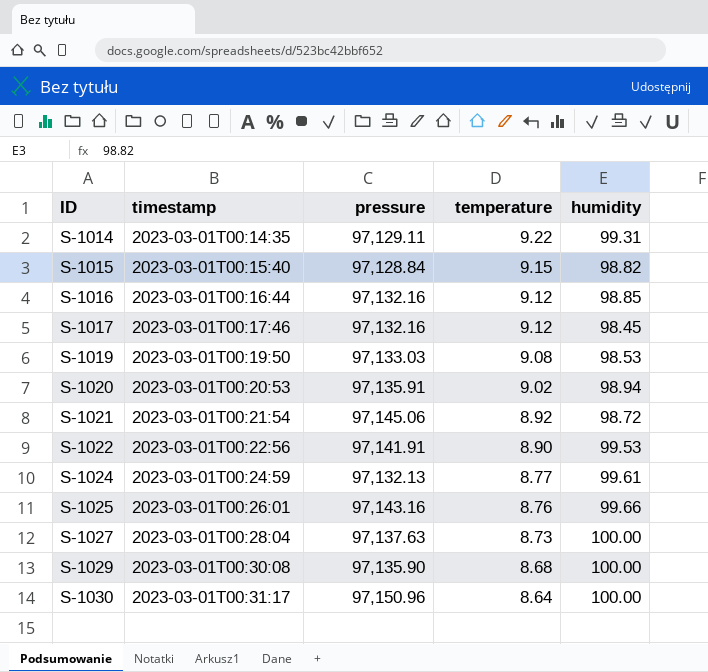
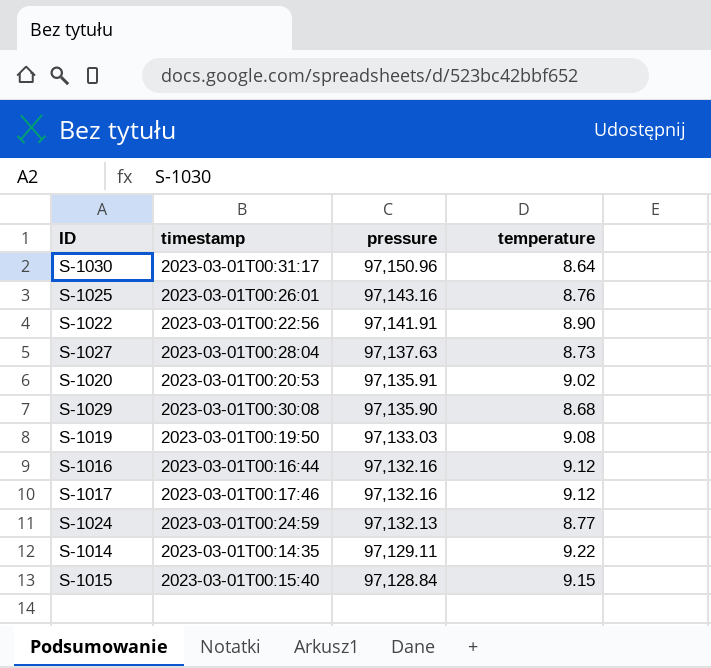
row order: ID ascending -> pressure descending
column humidity | position: 5 -> none
row S-1021: 2023-03-01T00:21:54 | 97,145.06 | 8.92 | 98.72 -> none

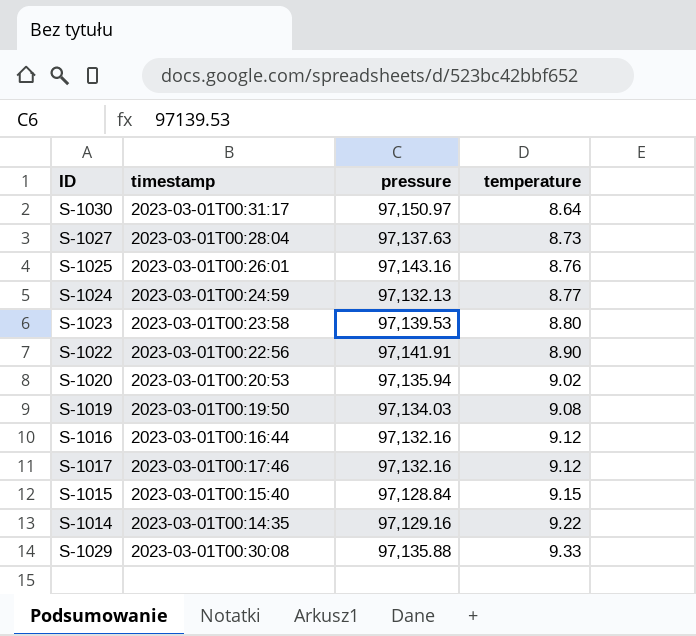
row order: pressure descending -> temperature ascending
S-1030 | pressure: 97,150.96 -> 97,150.97
row S-1023: none -> 2023-03-01T00:23:58 | 97,139.53 | 8.80
S-1020 | pressure: 97,135.91 -> 97,135.94
S-1019 | pressure: 97,133.03 -> 97,134.03
S-1014 | pressure: 97,129.11 -> 97,129.16
S-1029 | pressure: 97,135.90 -> 97,135.88
S-1029 | temperature: 8.68 -> 9.33

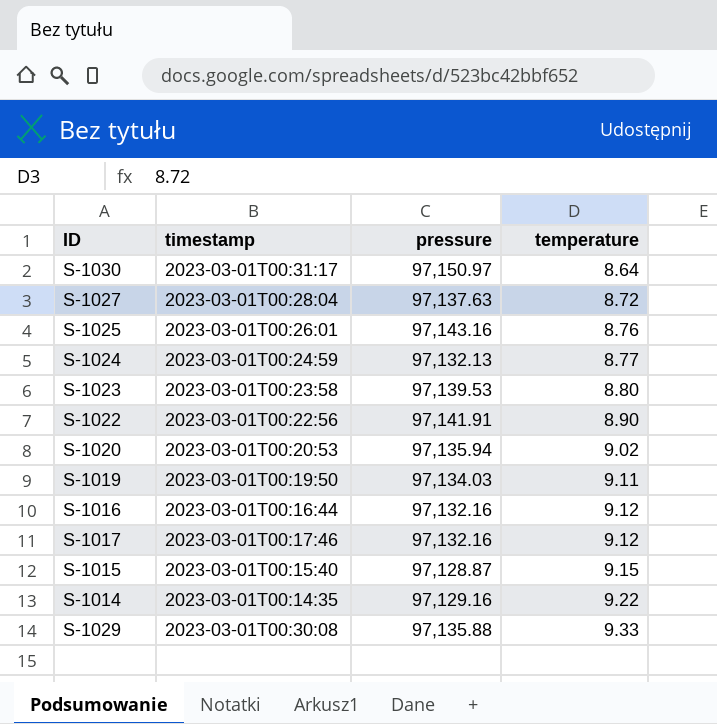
S-1027 | temperature: 8.73 -> 8.72
S-1019 | temperature: 9.08 -> 9.11
S-1015 | pressure: 97,128.84 -> 97,128.87

